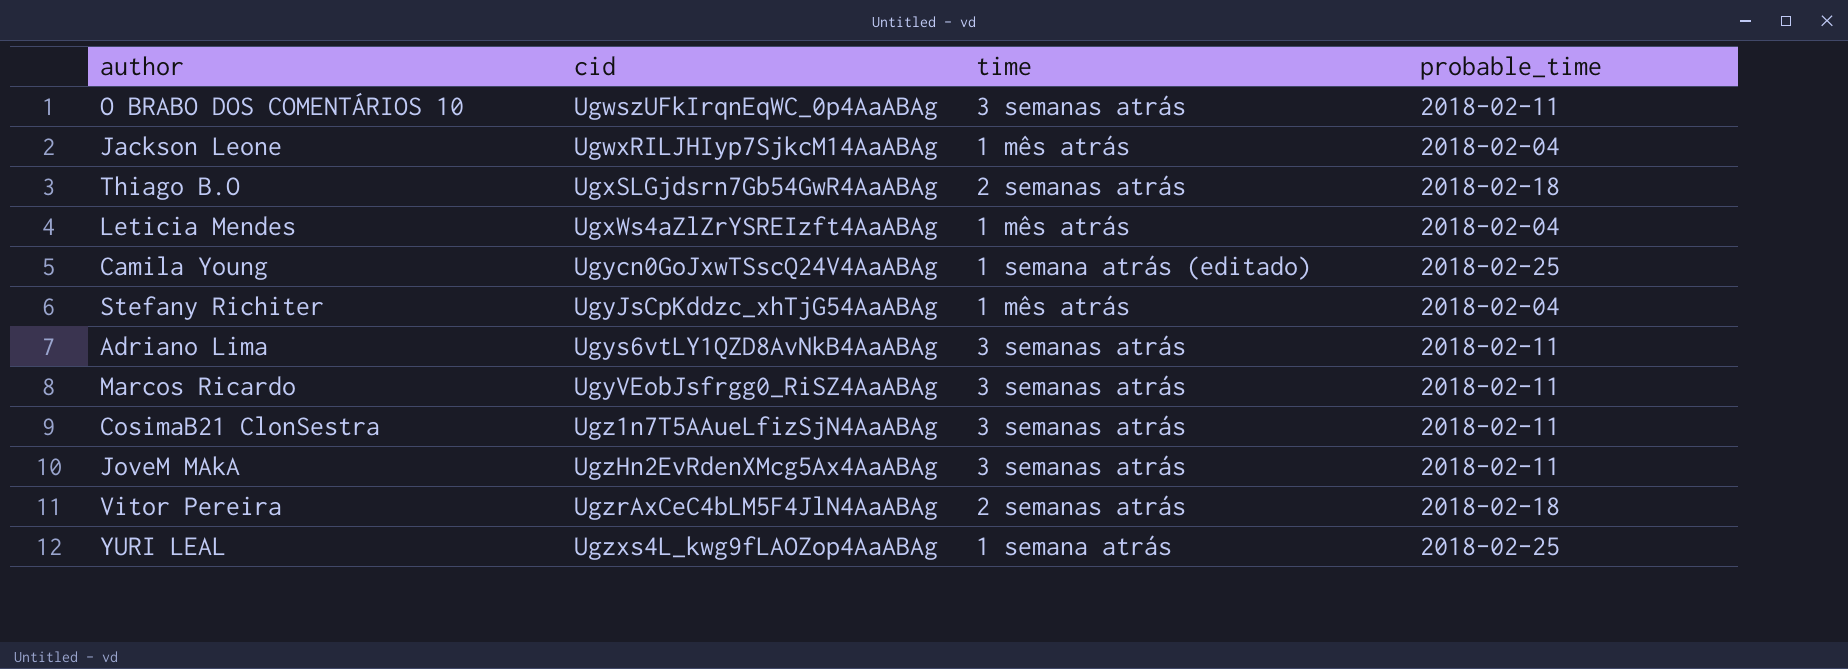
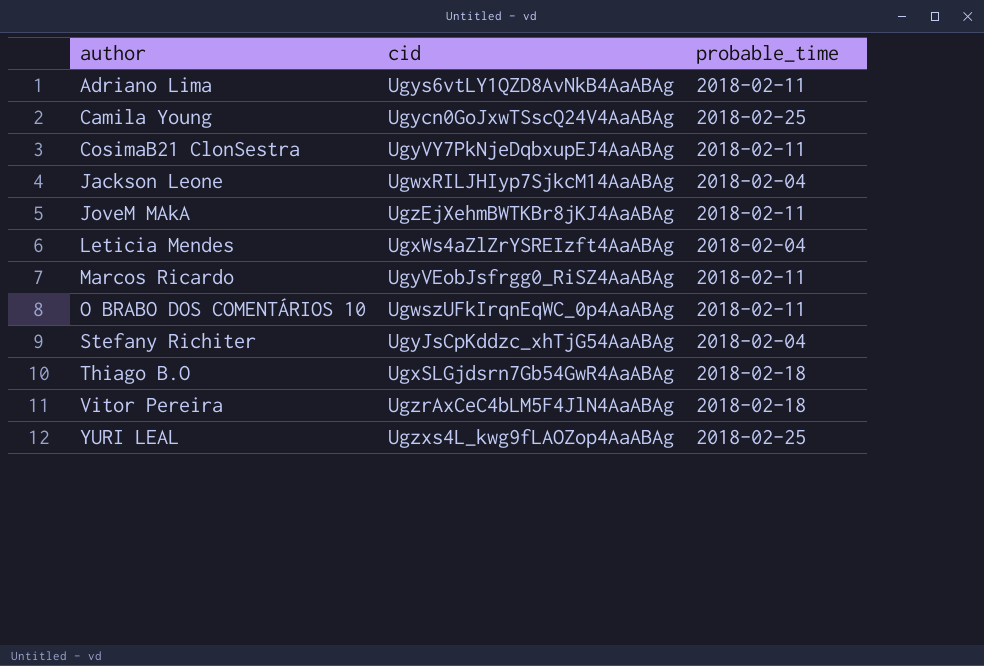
row order: cid ascending -> author ascending
column time | position: 3 -> none
CosimaB21 ClonSestra | cid: Ugz1n7T5AAueLfizSjN4AaABAg -> UgyVY7PkNjeDqbxupEJ4AaABAg
JoveM MAkA | cid: UgzHn2EvRdenXMcg5Ax4AaABAg -> UgzEjXehmBWTKBr8jKJ4AaABAg

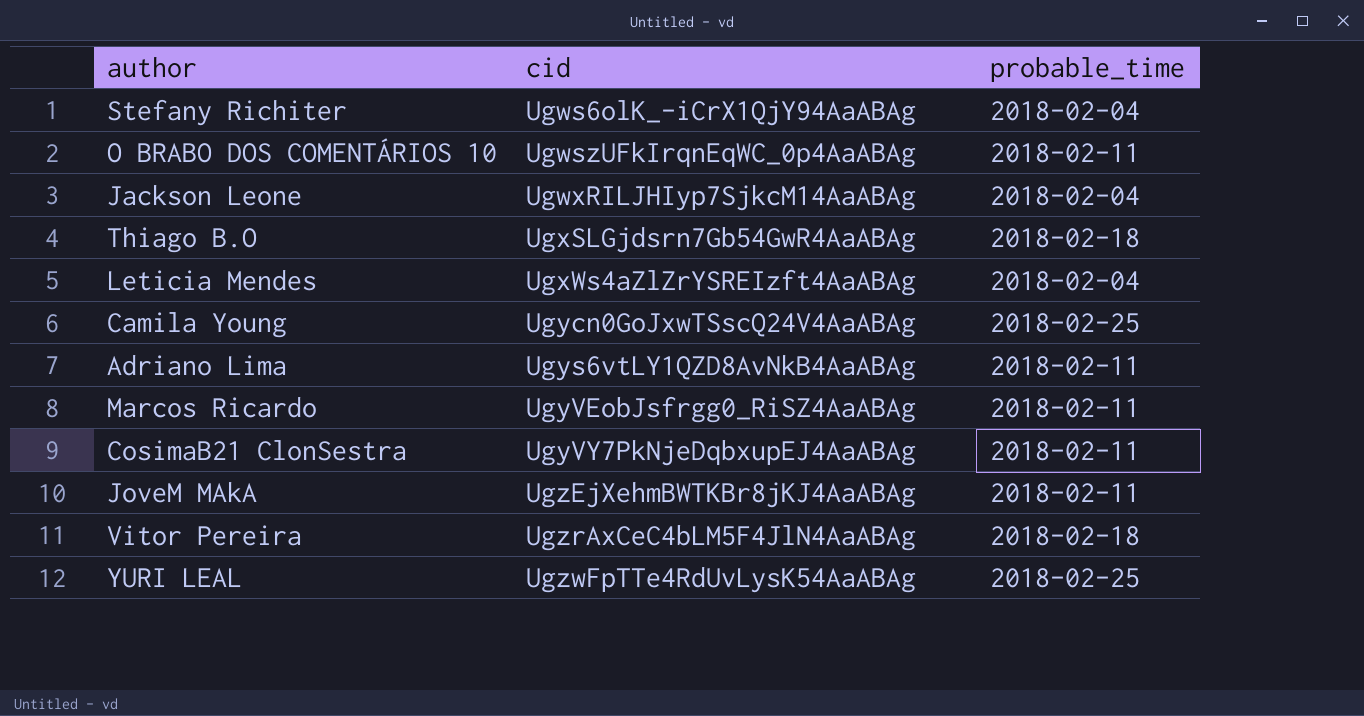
row order: author ascending -> cid ascending
Stefany Richiter | cid: UgyJsCpKddzc_xhTjG54AaABAg -> Ugws6olK_-iCrX1QjY94AaABAg
YURI LEAL | cid: Ugzxs4L_kwg9fLAOZop4AaABAg -> UgzwFpTTe4RdUvLysK54AaABAg

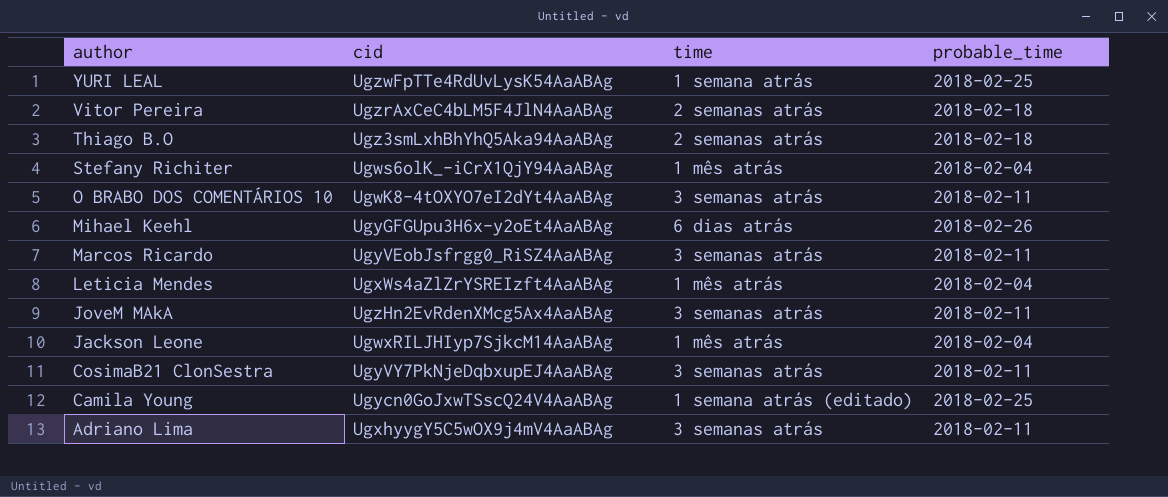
row order: cid ascending -> author descending
column time | position: none -> 3
Thiago B.O | cid: UgxSLGjdsrn7Gb54GwR4AaABAg -> Ugz3smLxhBhYhQ5Aka94AaABAg
O BRABO DOS COMENTÁRIOS 10 | cid: UgwszUFkIrqnEqWC_0p4AaABAg -> UgwK8-4tOXYO7eI2dYt4AaABAg
row Mihael Keehl: none -> UgyGFGUpu3H6x-y2oEt4AaABAg | 6 dias atrás | 2018-02-26
JoveM MAkA | cid: UgzEjXehmBWTKBr8jKJ4AaABAg -> UgzHn2EvRdenXMcg5Ax4AaABAg
Adriano Lima | cid: Ugys6vtLY1QZD8AvNkB4AaABAg -> UgxhyygY5C5wOX9j4mV4AaABAg

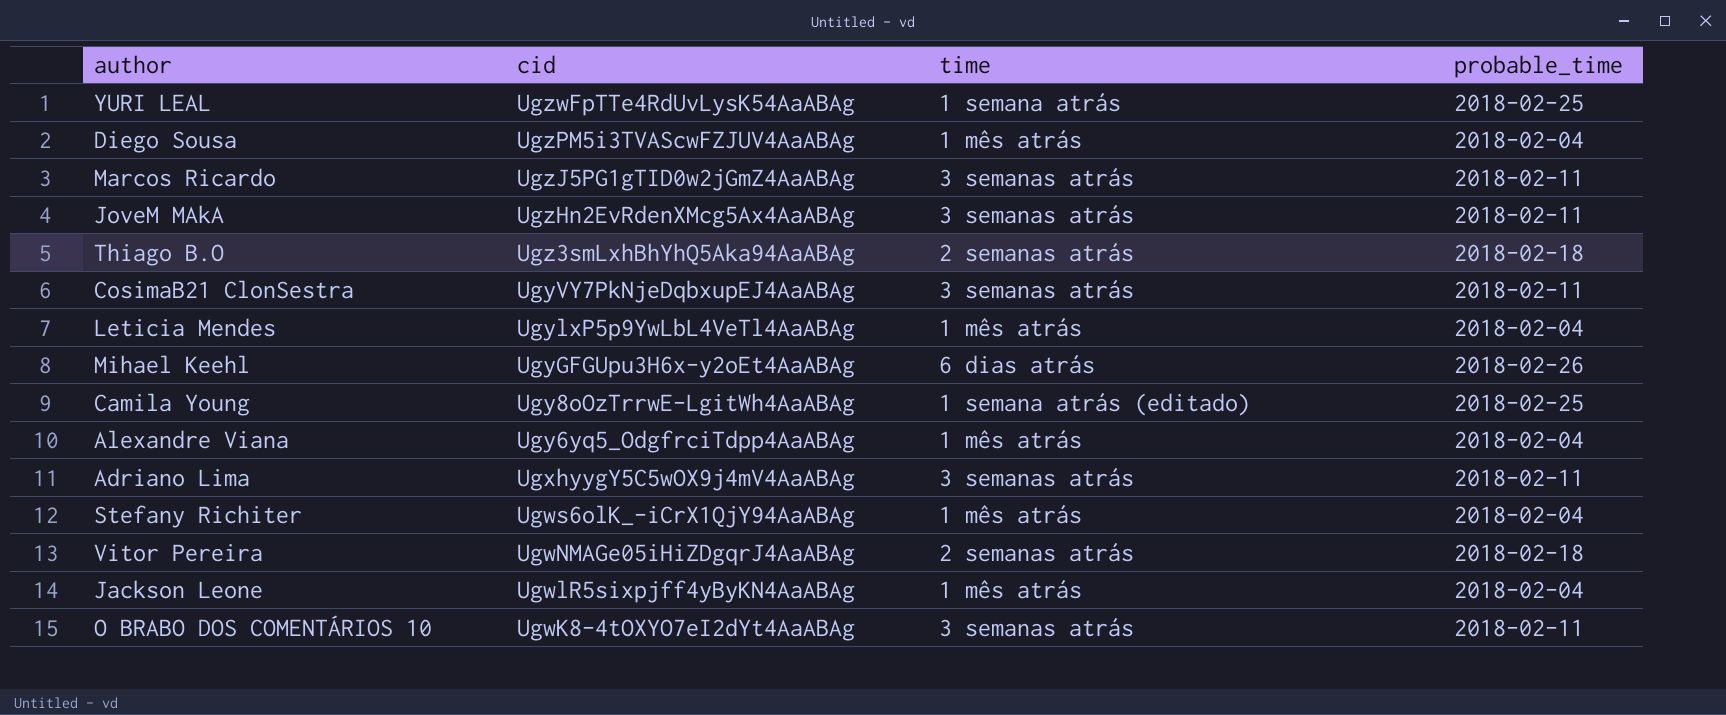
row order: author descending -> cid descending
row Diego Sousa: none -> UgzPM5i3TVAScwFZJUV4AaABAg | 1 mês atrás | 2018-02-04
Marcos Ricardo | cid: UgyVEobJsfrgg0_RiSZ4AaABAg -> UgzJ5PG1gTID0w2jGmZ4AaABAg
Leticia Mendes | cid: UgxWs4aZlZrYSREIzft4AaABAg -> UgylxP5p9YwLbL4VeTl4AaABAg
Camila Young | cid: Ugycn0GoJxwTSscQ24V4AaABAg -> Ugy8oOzTrrwE-LgitWh4AaABAg
row Alexandre Viana: none -> Ugy6yq5_OdgfrciTdpp4AaABAg | 1 mês atrás | 2018-02-04
Vitor Pereira | cid: UgzrAxCeC4bLM5F4JlN4AaABAg -> UgwNMAGe05iHiZDgqrJ4AaABAg
Jackson Leone | cid: UgwxRILJHIyp7SjkcM14AaABAg -> UgwlR5sixpjff4yByKN4AaABAg

